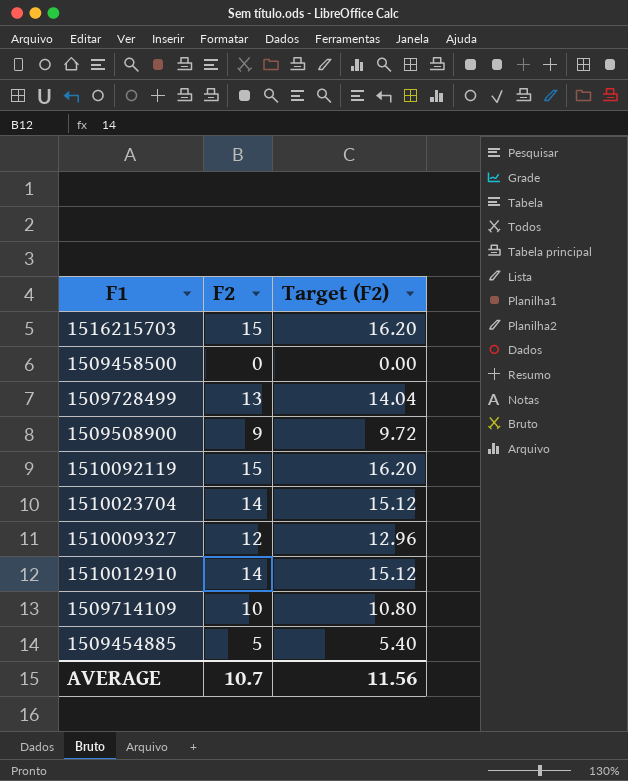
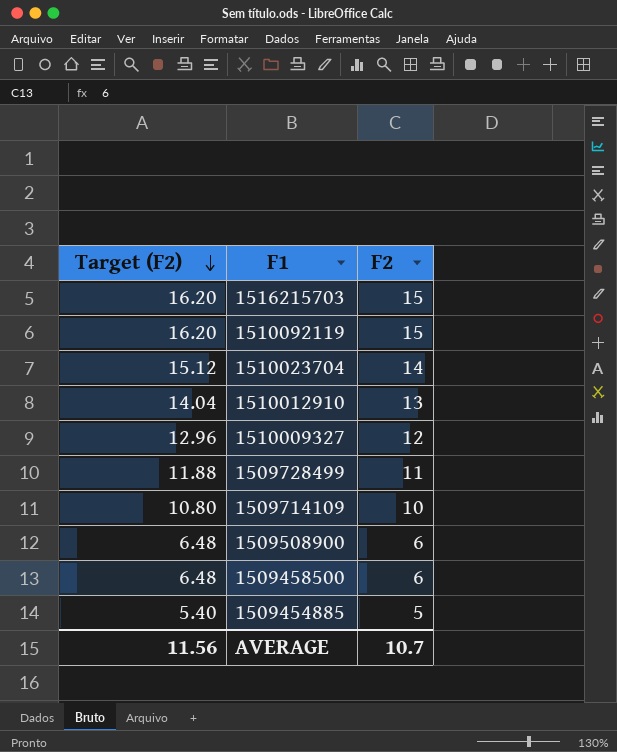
row order: none -> Target (F2) descending
column Target (F2) | position: 3 -> 1
1510012910 | Target (F2): 15.12 -> 14.04
1510012910 | F2: 14 -> 13
1509728499 | Target (F2): 14.04 -> 11.88
1509728499 | F2: 13 -> 11
1509508900 | Target (F2): 9.72 -> 6.48
1509508900 | F2: 9 -> 6
1509458500 | Target (F2): 0.00 -> 6.48
1509458500 | F2: 0 -> 6

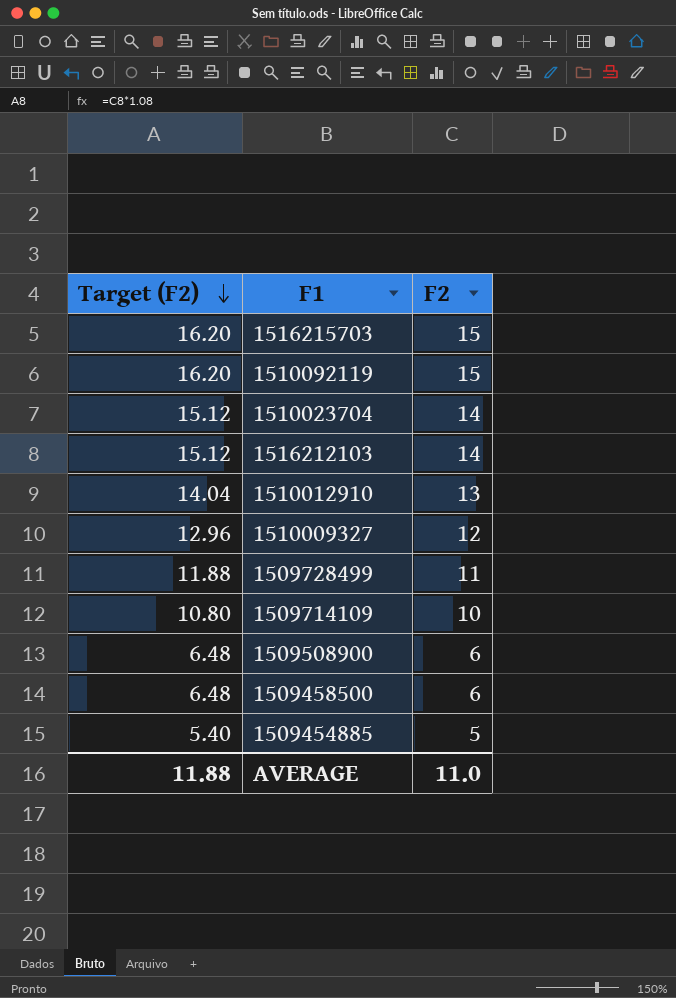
row 1516212103: none -> 15.12 | 14
AVERAGE | Target (F2): 11.56 -> 11.88
AVERAGE | F2: 10.7 -> 11.0

